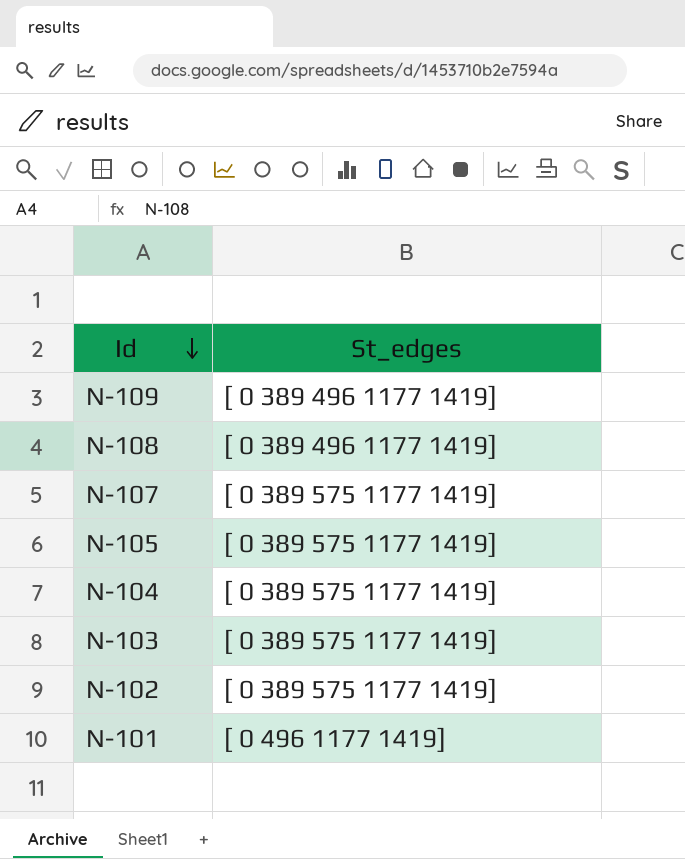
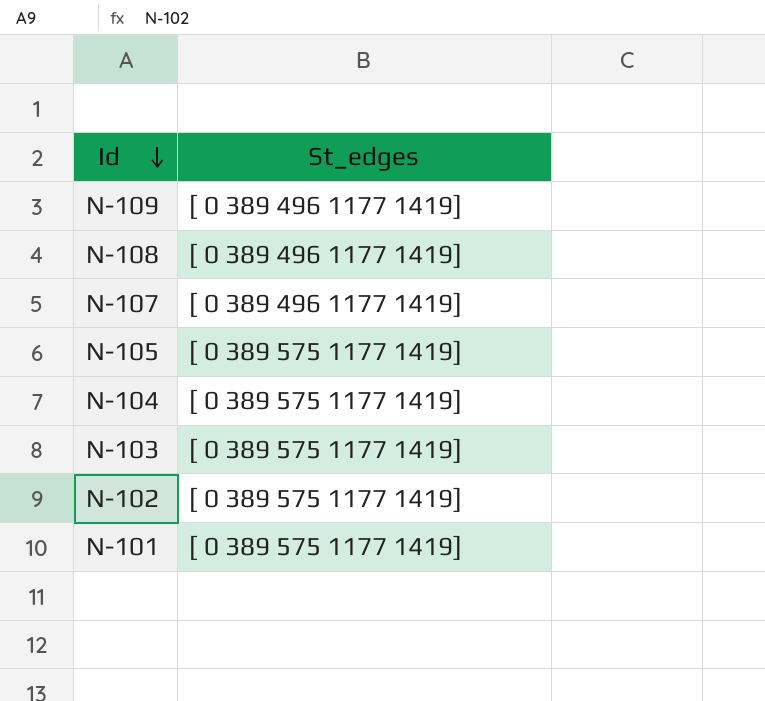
N-107 | St_edges: [ 0 389 575 1177 1419] -> [ 0 389 496 1177 1419]
N-101 | St_edges: [ 0 496 1177 1419] -> [ 0 389 575 1177 1419]

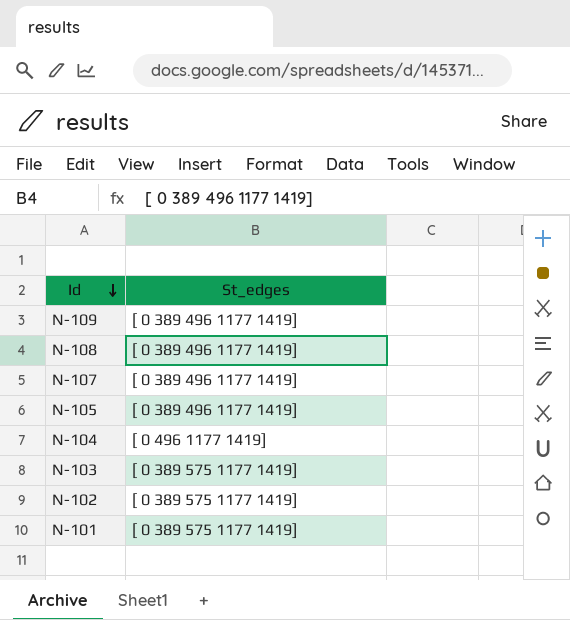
N-105 | St_edges: [ 0 389 575 1177 1419] -> [ 0 389 496 1177 1419]
N-104 | St_edges: [ 0 389 575 1177 1419] -> [ 0 496 1177 1419]

